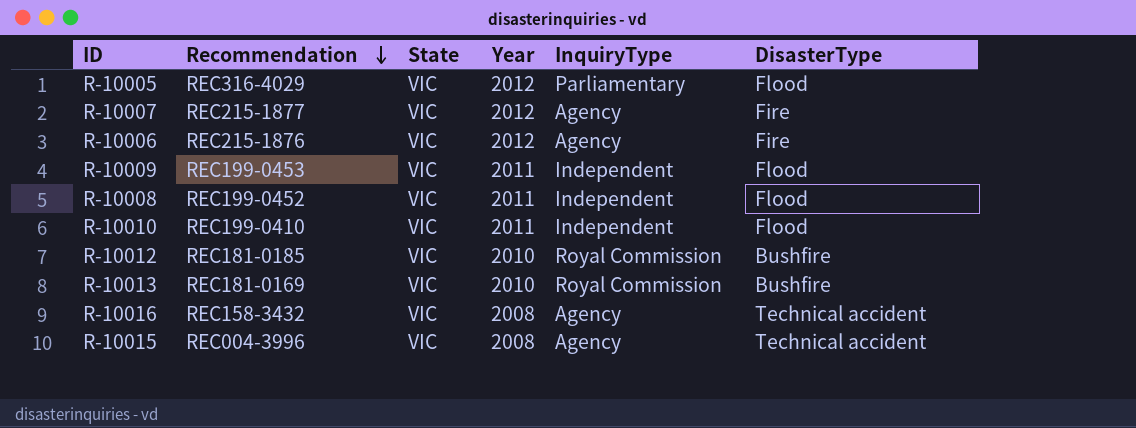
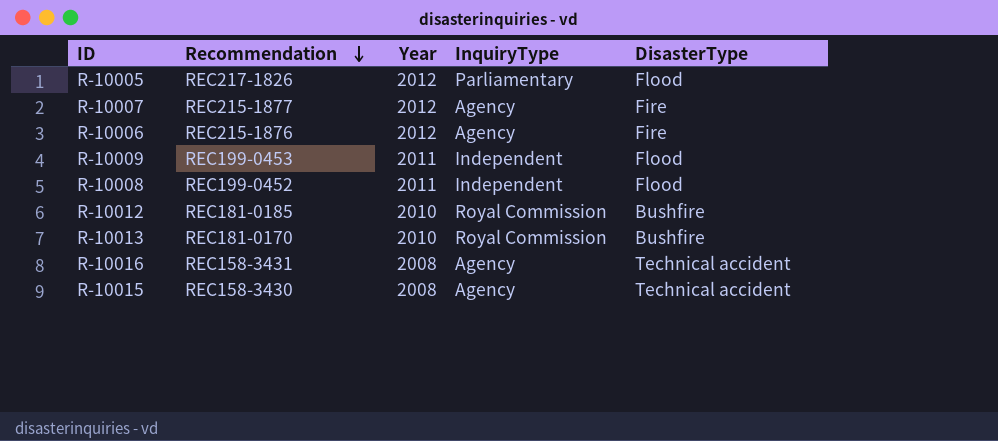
column State | position: 3 -> none
row R-10010: REC199-0410 | VIC | 2011 | Independent | Flood -> none
R-10005 | Recommendation: REC316-4029 -> REC217-1826
R-10013 | Recommendation: REC181-0169 -> REC181-0170
R-10016 | Recommendation: REC158-3432 -> REC158-3431
R-10015 | Recommendation: REC004-3996 -> REC158-3430

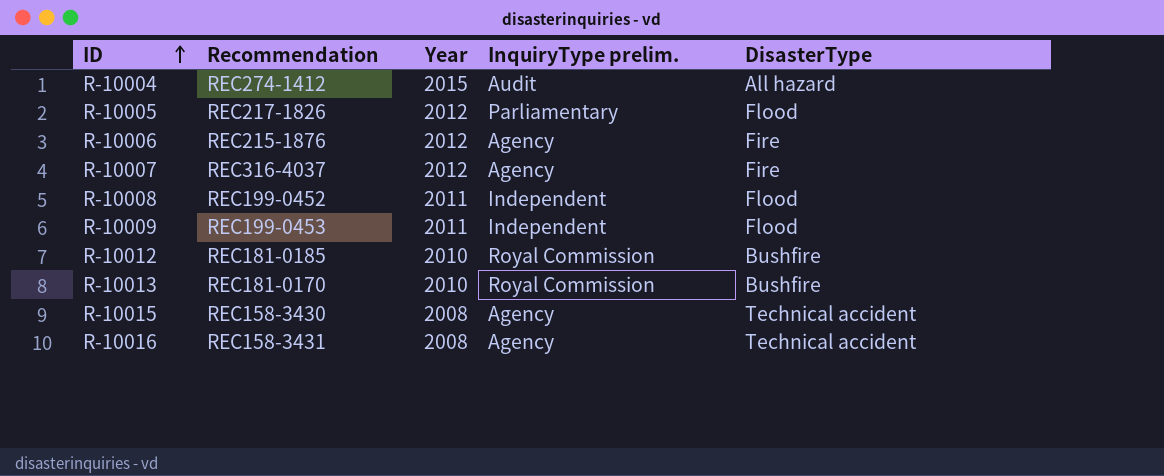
row order: Recommendation descending -> ID ascending
column name: InquiryType -> InquiryType prelim.
row R-10004: none -> REC274-1412 | 2015 | Audit | All hazard
R-10007 | Recommendation: REC215-1877 -> REC316-4037

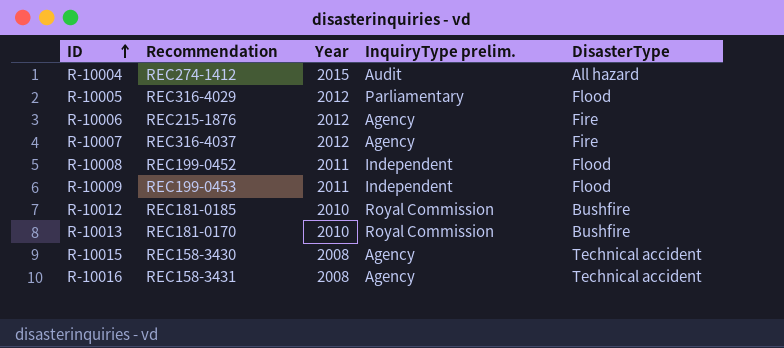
R-10005 | Recommendation: REC217-1826 -> REC316-4029

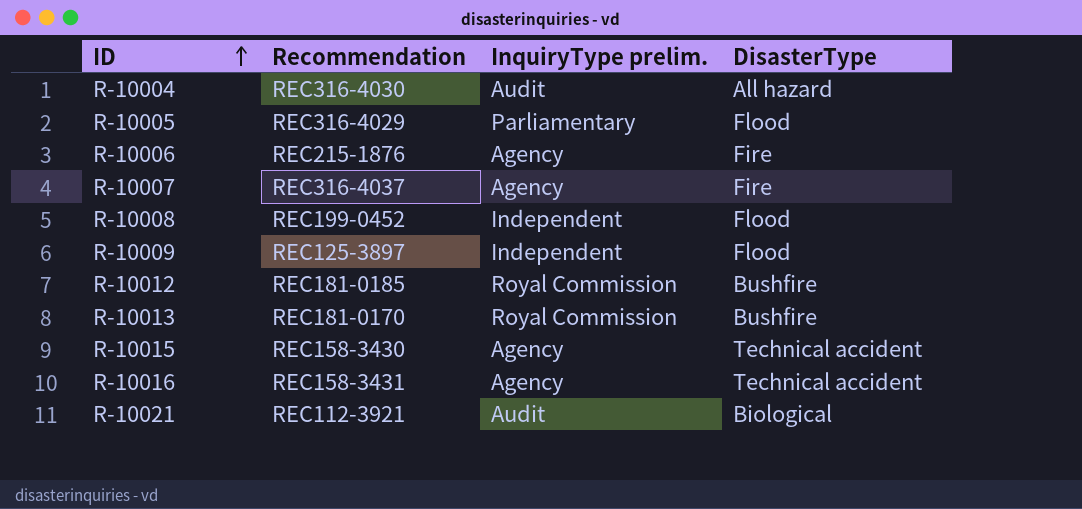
column Year | position: 3 -> none
R-10004 | Recommendation: REC274-1412 -> REC316-4030
R-10009 | Recommendation: REC199-0453 -> REC125-3897
row R-10021: none -> REC112-3921 | Audit | Biological

